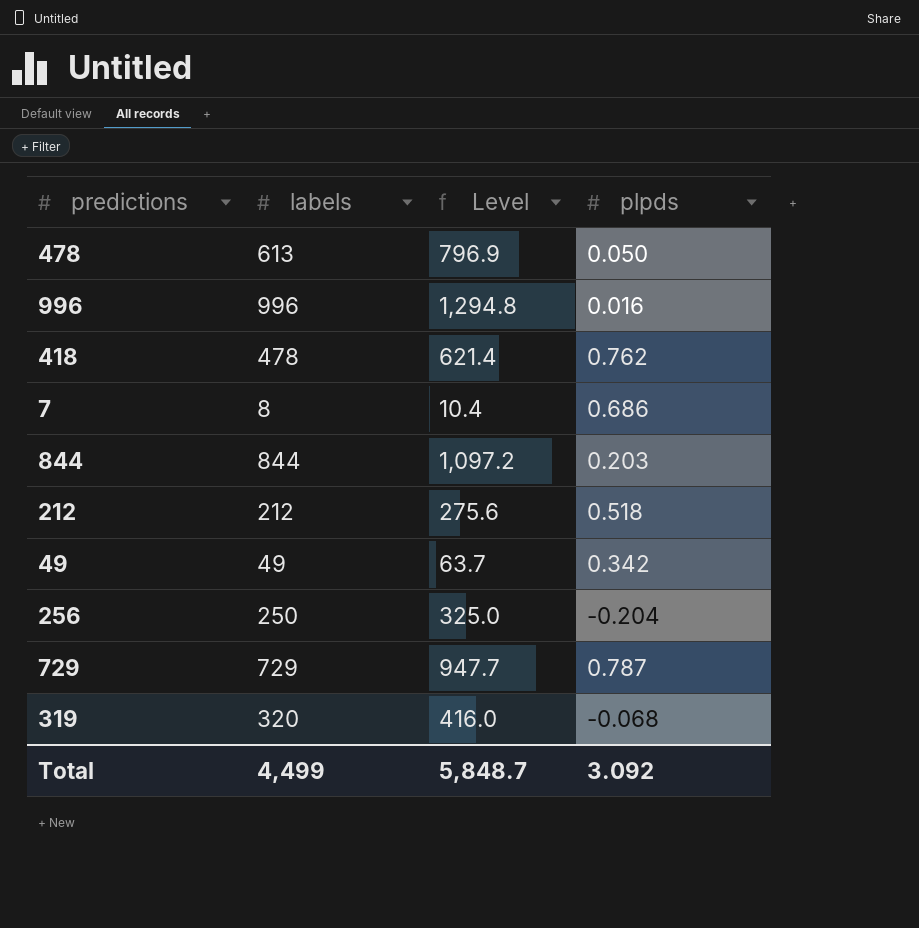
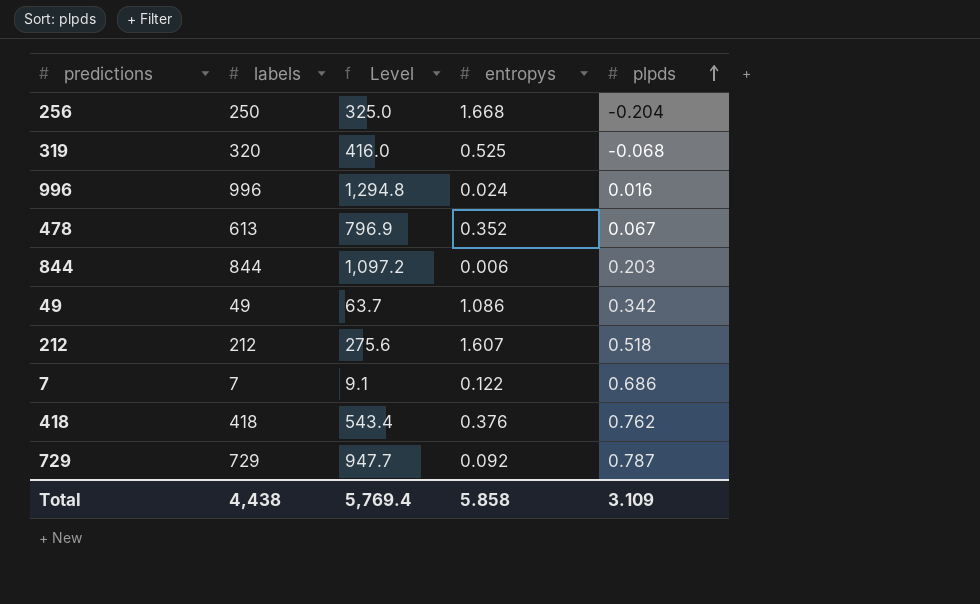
row order: none -> plpds ascending
column entropys | position: none -> 4
478 | plpds: 0.050 -> 0.067
7 | labels: 8 -> 7
7 | Level: 10.4 -> 9.1
418 | labels: 478 -> 418
418 | Level: 621.4 -> 543.4
Total | labels: 4,499 -> 4,438
Total | Level: 5,848.7 -> 5,769.4
Total | plpds: 3.092 -> 3.109

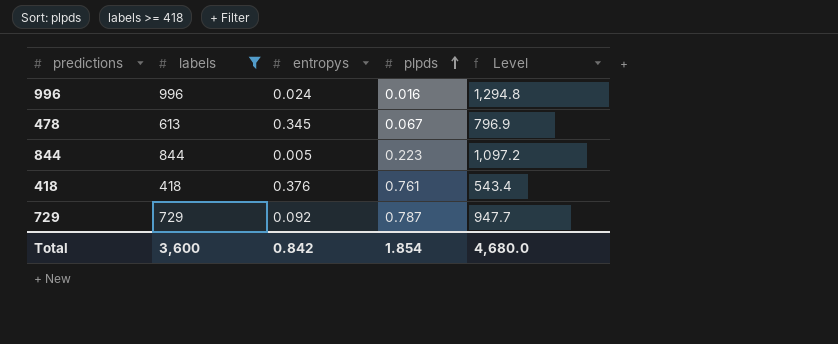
filter: none -> labels >= 418
column Level | position: 3 -> 5
478 | entropys: 0.352 -> 0.345
844 | entropys: 0.006 -> 0.005
844 | plpds: 0.203 -> 0.223
418 | plpds: 0.762 -> 0.761
Total | labels: 4,438 -> 3,600
Total | entropys: 5.858 -> 0.842
Total | plpds: 3.109 -> 1.854
Total | Level: 5,769.4 -> 4,680.0

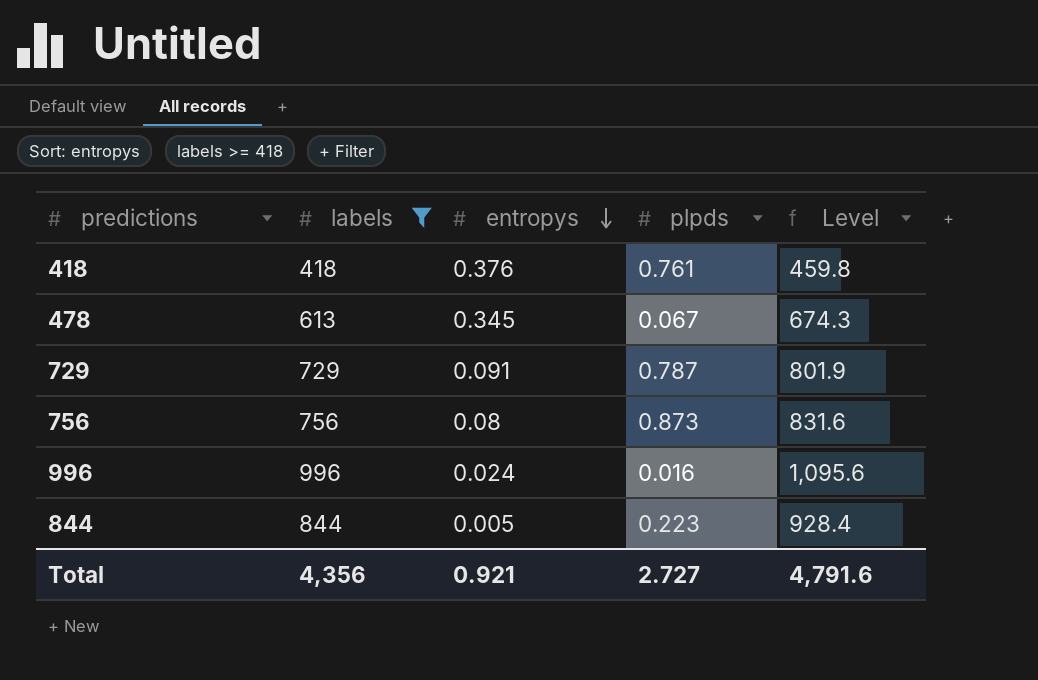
row order: plpds ascending -> entropys descending
column Level | formula: [labels] * 1.3 -> [labels] * 1.1
729 | entropys: 0.092 -> 0.091
row 756: none -> 756 | 0.08 | 0.873 | 831.6
Total | labels: 3,600 -> 4,356
Total | entropys: 0.842 -> 0.921
Total | plpds: 1.854 -> 2.727
Total | Level: 4,680.0 -> 4,791.6

